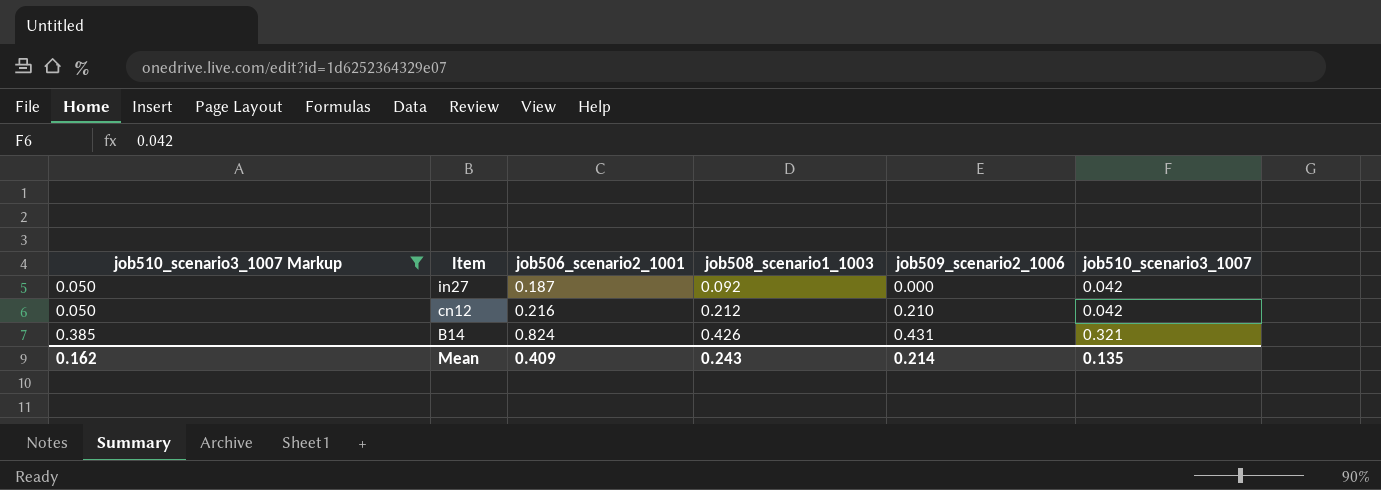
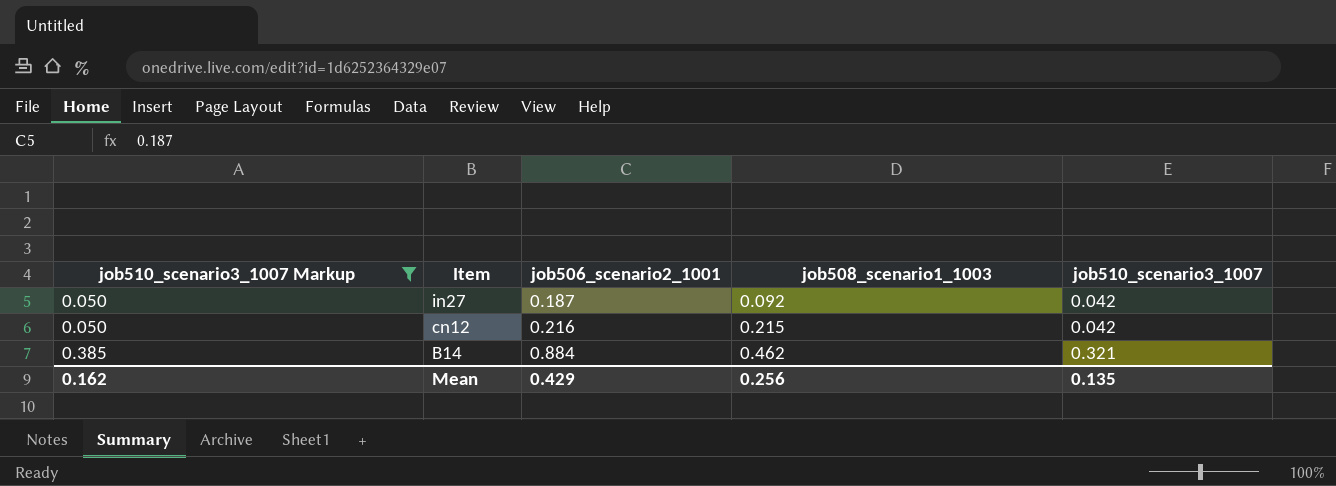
column job509_scenario2_1006 | position: 5 -> none
cn12 | job508_scenario1_1003: 0.212 -> 0.215
B14 | job506_scenario2_1001: 0.824 -> 0.884
B14 | job508_scenario1_1003: 0.426 -> 0.462
Mean | job506_scenario2_1001: 0.409 -> 0.429
Mean | job508_scenario1_1003: 0.243 -> 0.256

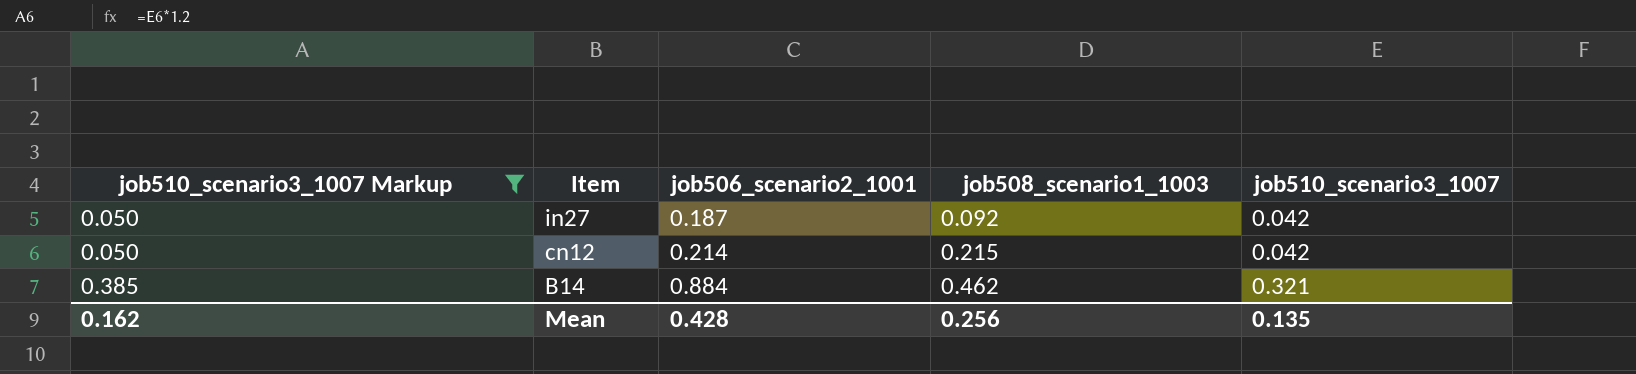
cn12 | job506_scenario2_1001: 0.216 -> 0.214
Mean | job506_scenario2_1001: 0.429 -> 0.428

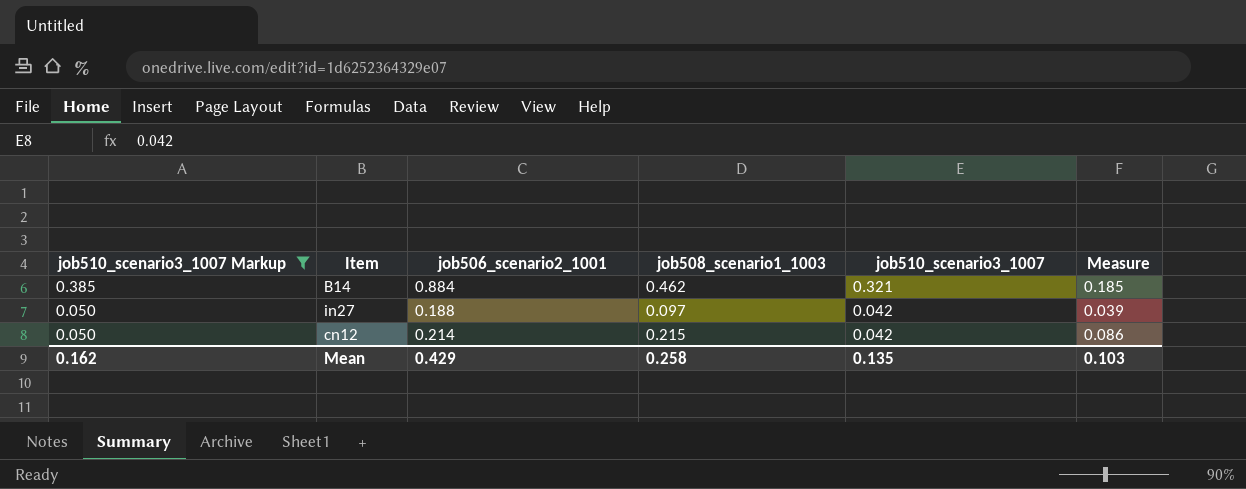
row order: job510_scenario3_1007 Markup ascending -> job510_scenario3_1007 Markup descending
column Measure | formula: none -> [job508_scenario1_1003] * 0.4
in27 | job506_scenario2_1001: 0.187 -> 0.188
in27 | job508_scenario1_1003: 0.092 -> 0.097
Mean | job506_scenario2_1001: 0.428 -> 0.429
Mean | job508_scenario1_1003: 0.256 -> 0.258

